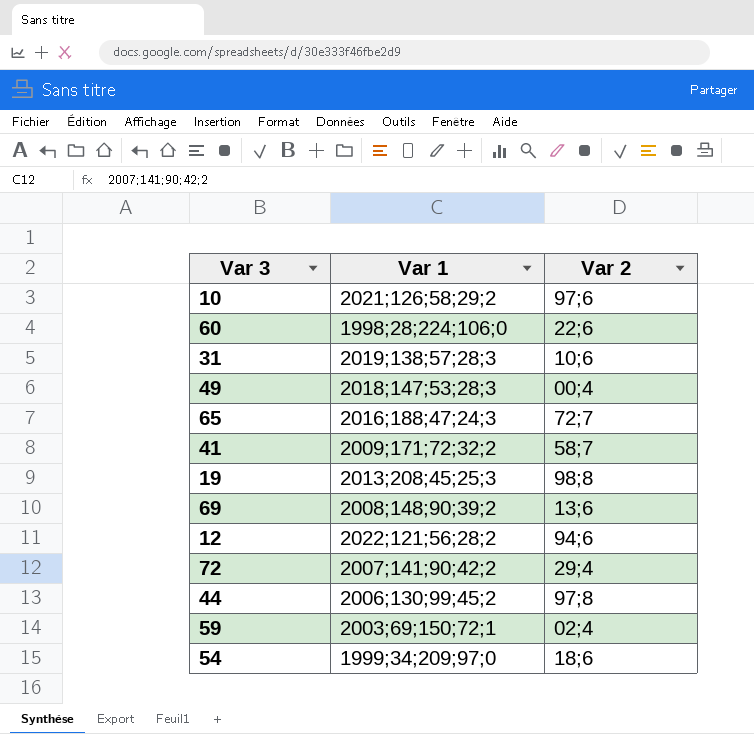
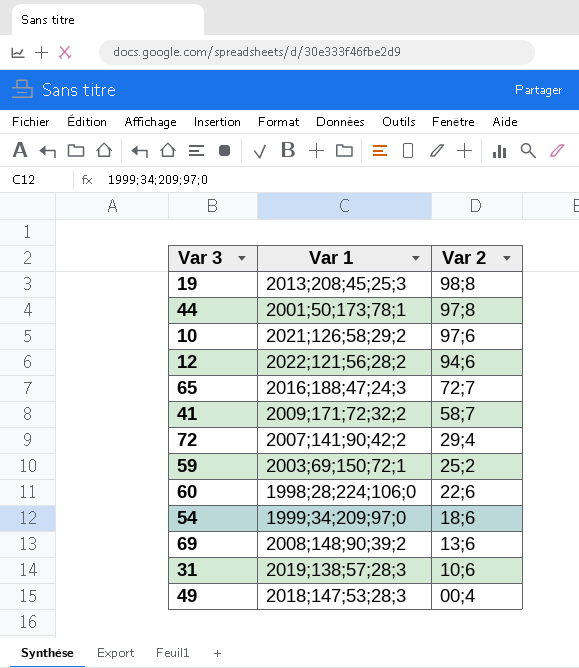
row order: none -> Var 2 descending
44 | Var 1: 2006;130;99;45;2 -> 2001;50;173;78;1
59 | Var 2: 02;4 -> 25;2

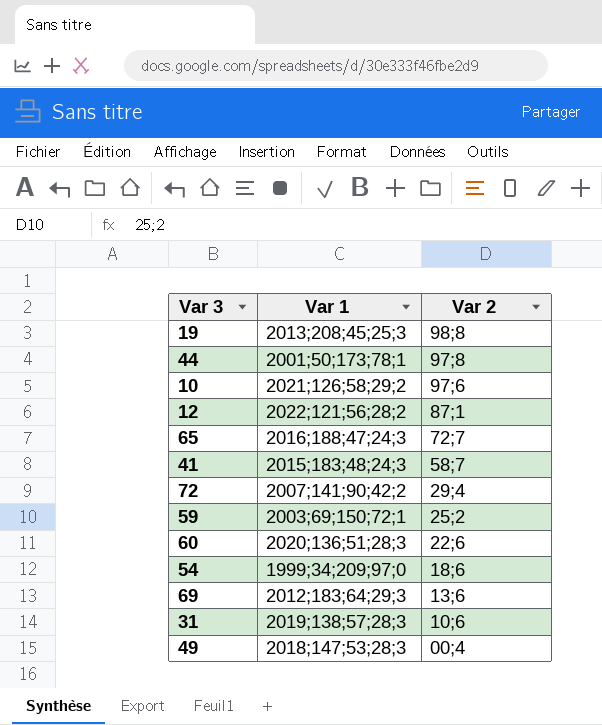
12 | Var 2: 94;6 -> 87;1
41 | Var 1: 2009;171;72;32;2 -> 2015;183;48;24;3
60 | Var 1: 1998;28;224;106;0 -> 2020;136;51;28;3
69 | Var 1: 2008;148;90;39;2 -> 2012;183;64;29;3

